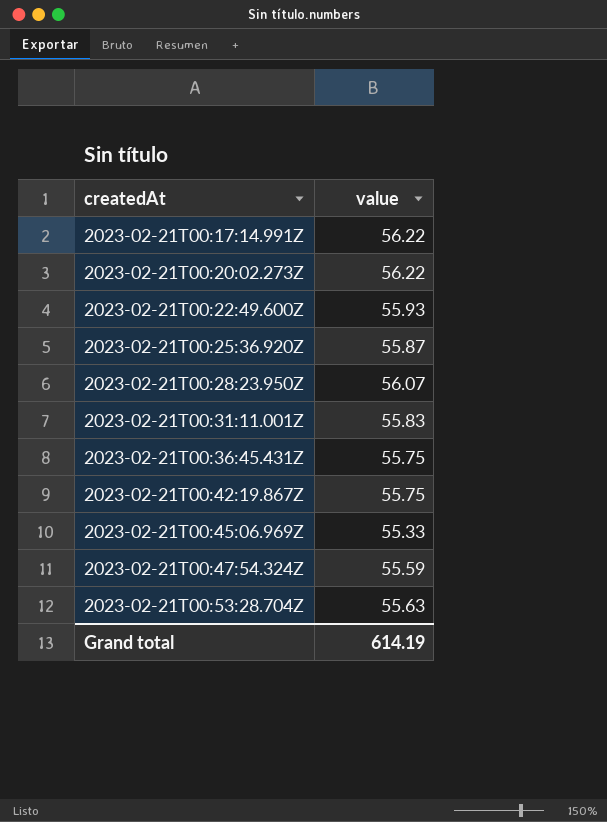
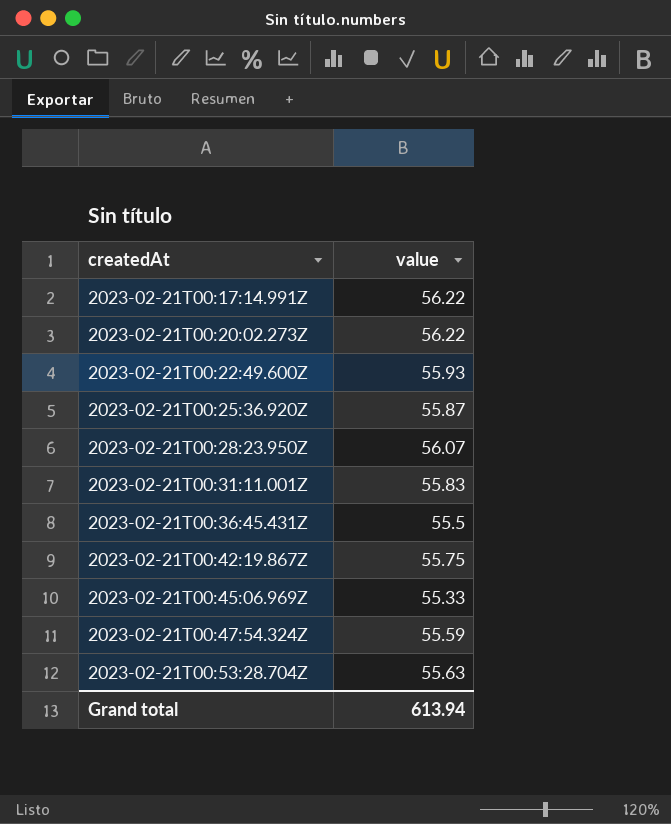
2023-02-21T00:36:45.431Z | value: 55.75 -> 55.5
Grand total | value: 614.19 -> 613.94

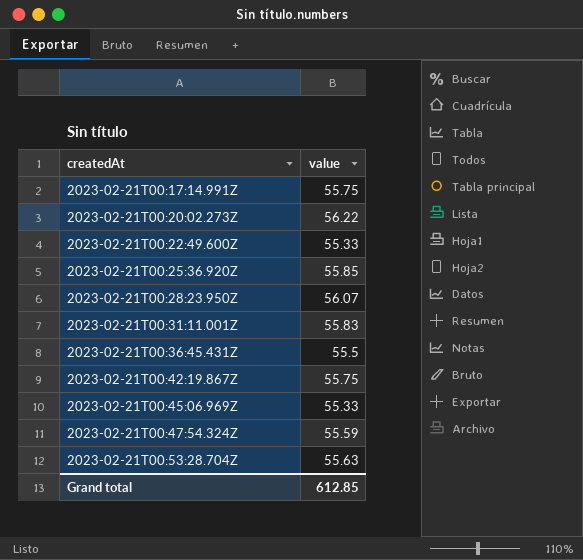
2023-02-21T00:17:14.991Z | value: 56.22 -> 55.75
2023-02-21T00:22:49.600Z | value: 55.93 -> 55.33
2023-02-21T00:25:36.920Z | value: 55.87 -> 55.85
Grand total | value: 613.94 -> 612.85

